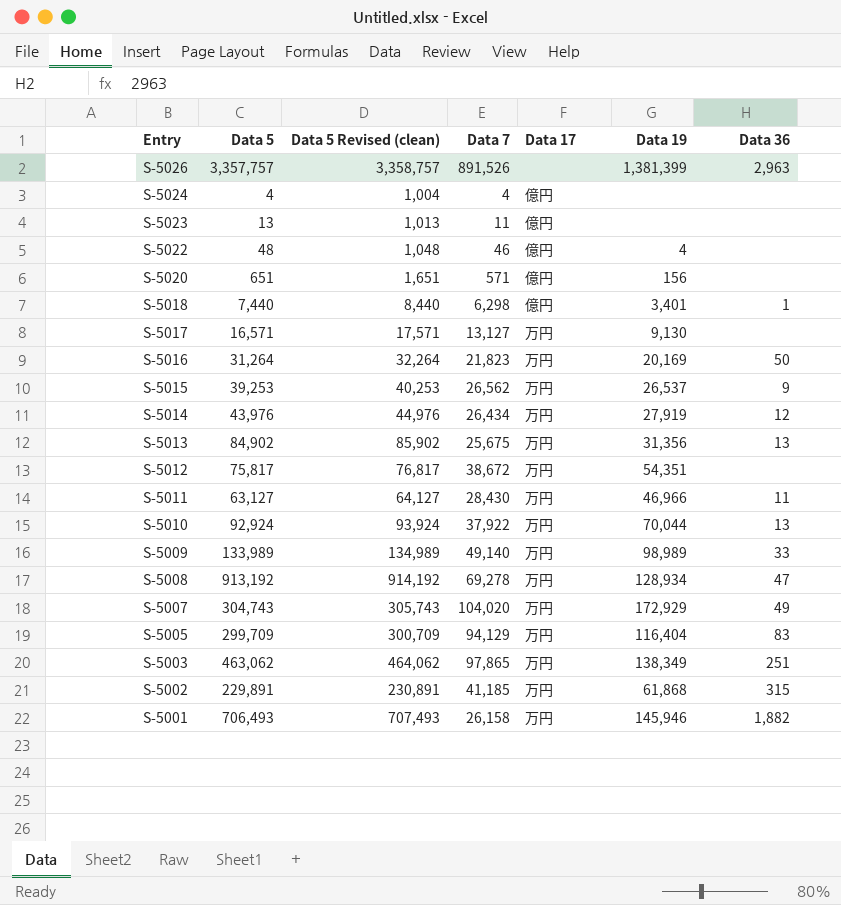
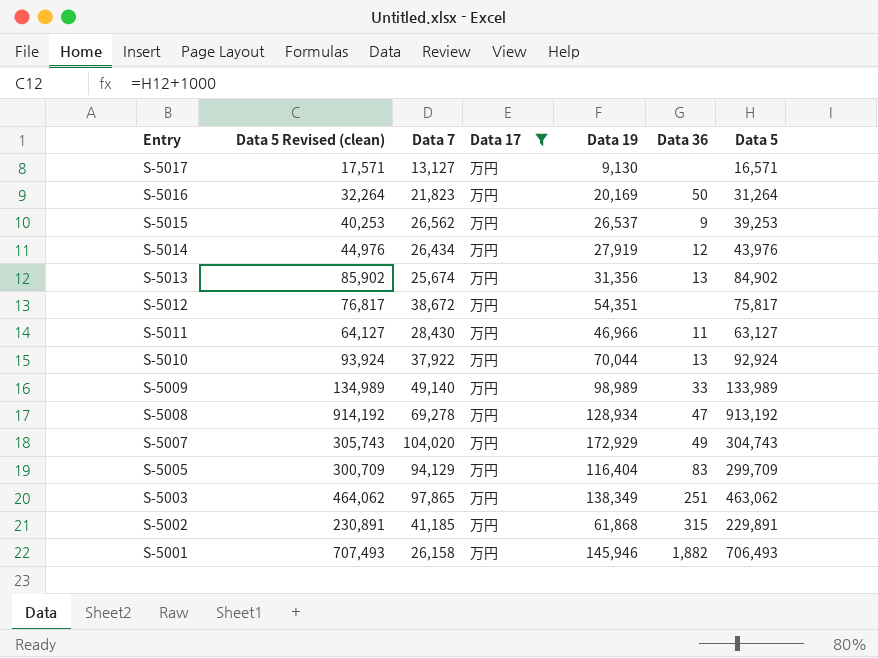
filter: none -> Data 17 = 万円
column Data 5 | position: 2 -> 7
S-5013 | Data 7: 25,675 -> 25,674

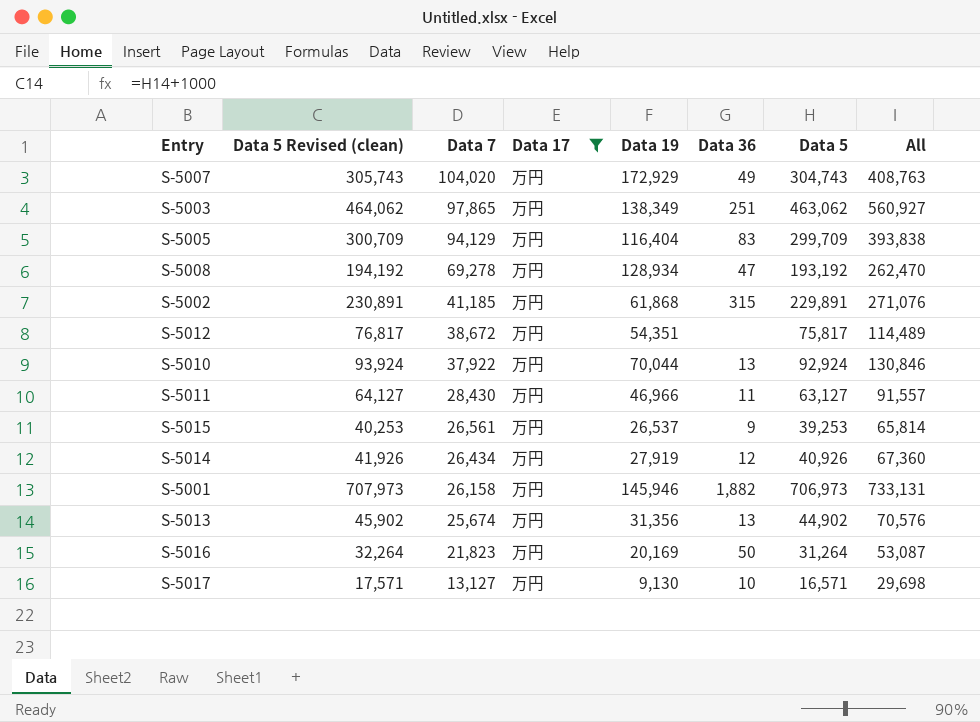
row order: Entry descending -> Data 7 descending
column All | formula: none -> [Data 7] + [Data 5]
row S-5009: 134,989 | 49,140 | 万円 | 98,989 | 33 | 133,989 -> none
S-5008 | Data 5 Revised (clean): 914,192 -> 194,192
S-5008 | Data 5: 913,192 -> 193,192
S-5015 | Data 7: 26,562 -> 26,561
S-5014 | Data 5 Revised (clean): 44,976 -> 41,926
S-5014 | Data 5: 43,976 -> 40,926
S-5001 | Data 5 Revised (clean): 707,493 -> 707,973
S-5001 | Data 5: 706,493 -> 706,973
S-5013 | Data 5 Revised (clean): 85,902 -> 45,902
S-5013 | Data 5: 84,902 -> 44,902
S-5017 | Data 36: none -> 10

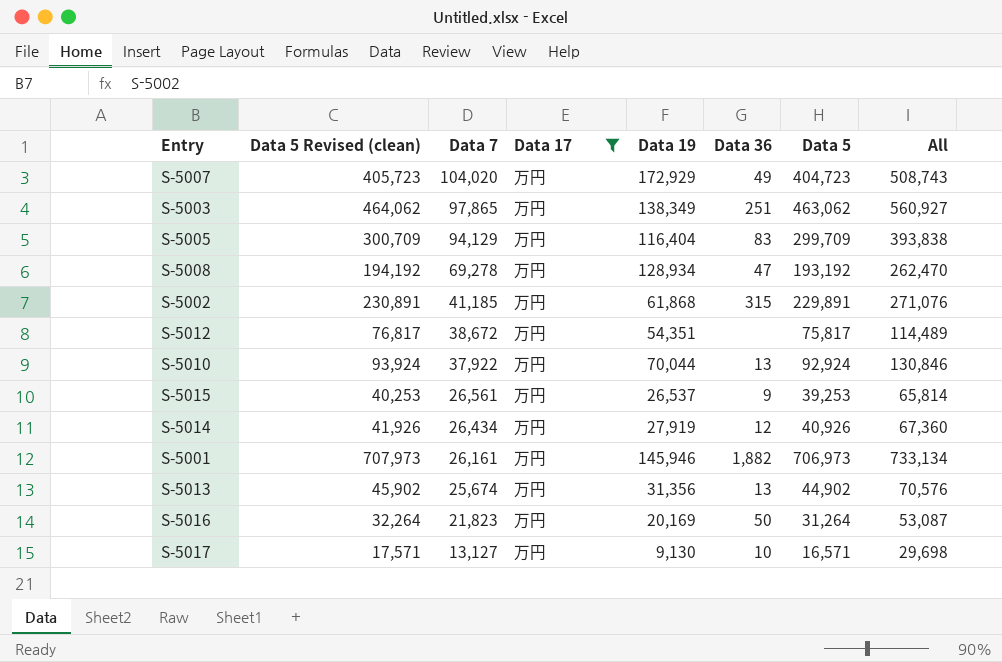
row S-5011: 64,127 | 28,430 | 万円 | 46,966 | 11 | 63,127 | 91,557 -> none
S-5007 | Data 5 Revised (clean): 305,743 -> 405,723
S-5007 | Data 5: 304,743 -> 404,723
S-5007 | All: 408,763 -> 508,743
S-5001 | Data 7: 26,158 -> 26,161
S-5001 | All: 733,131 -> 733,134

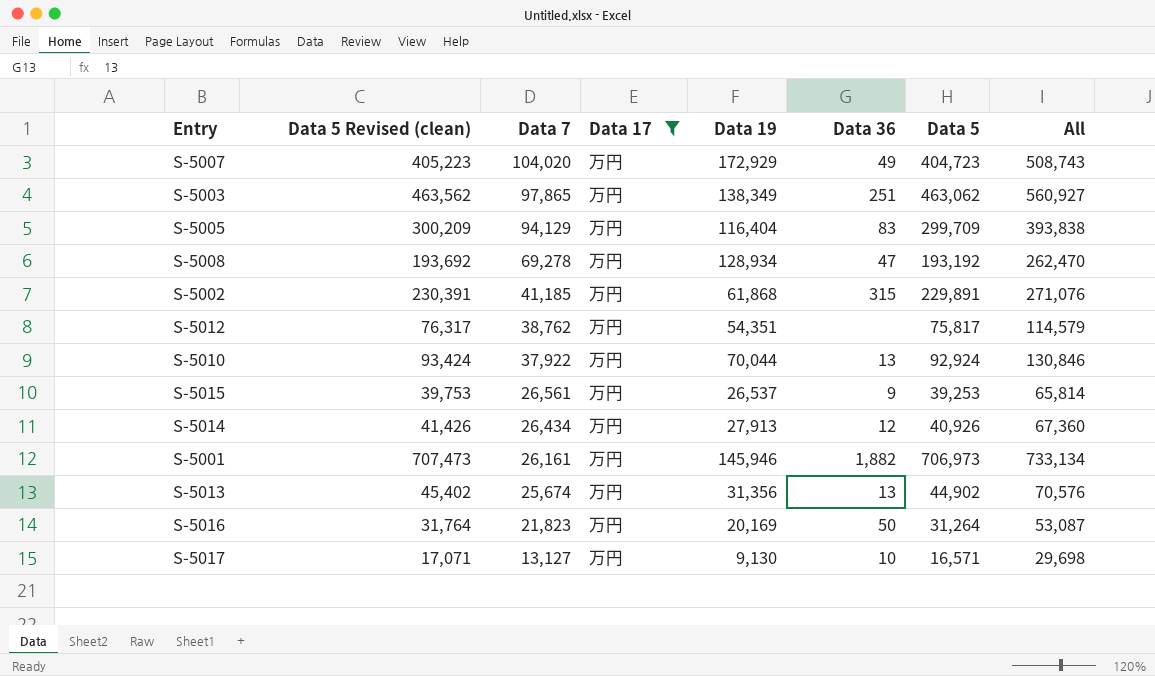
column Data 5 Revised (clean) | formula: [Data 5] + 1000 -> [Data 5] + 500
S-5012 | Data 7: 38,672 -> 38,762
S-5012 | All: 114,489 -> 114,579
S-5014 | Data 19: 27,919 -> 27,913

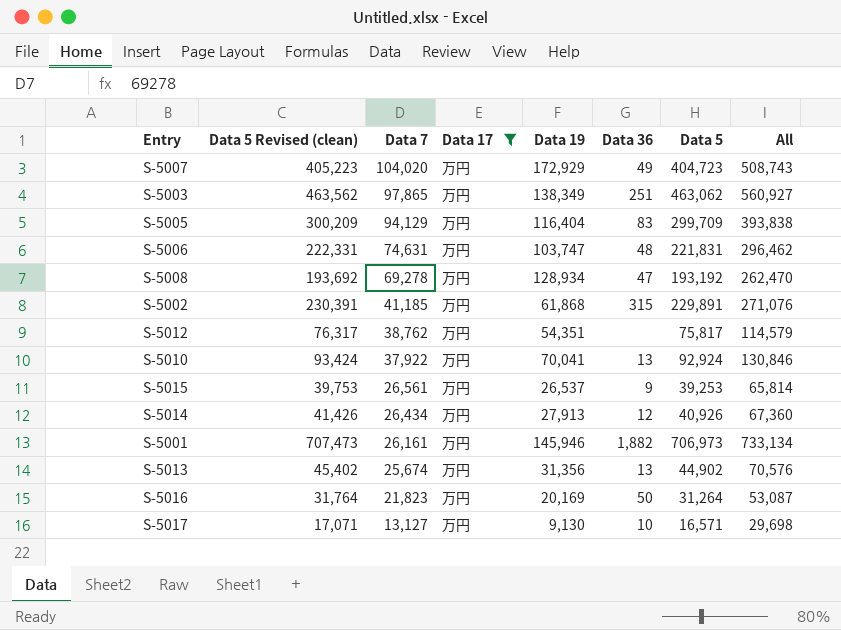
row S-5006: none -> 222,331 | 74,631 | 万円 | 103,747 | 48 | 221,831 | 296,462
S-5010 | Data 19: 70,044 -> 70,041

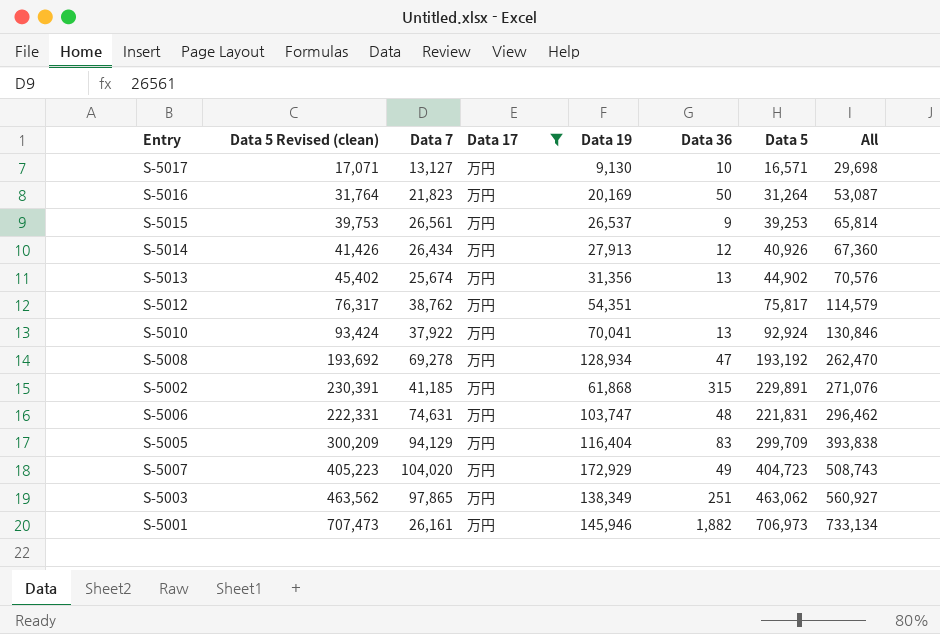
row order: Data 7 descending -> All ascending

